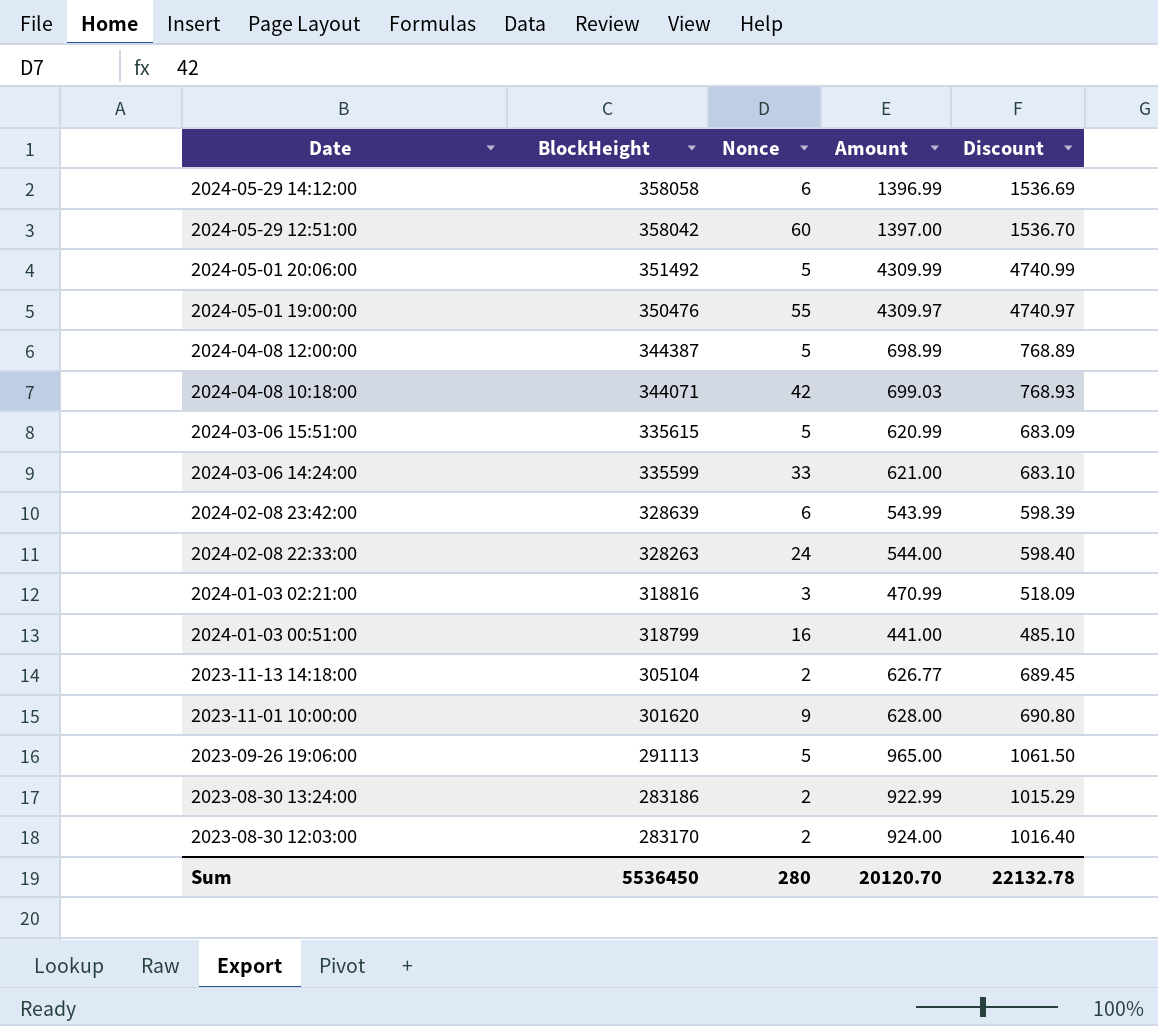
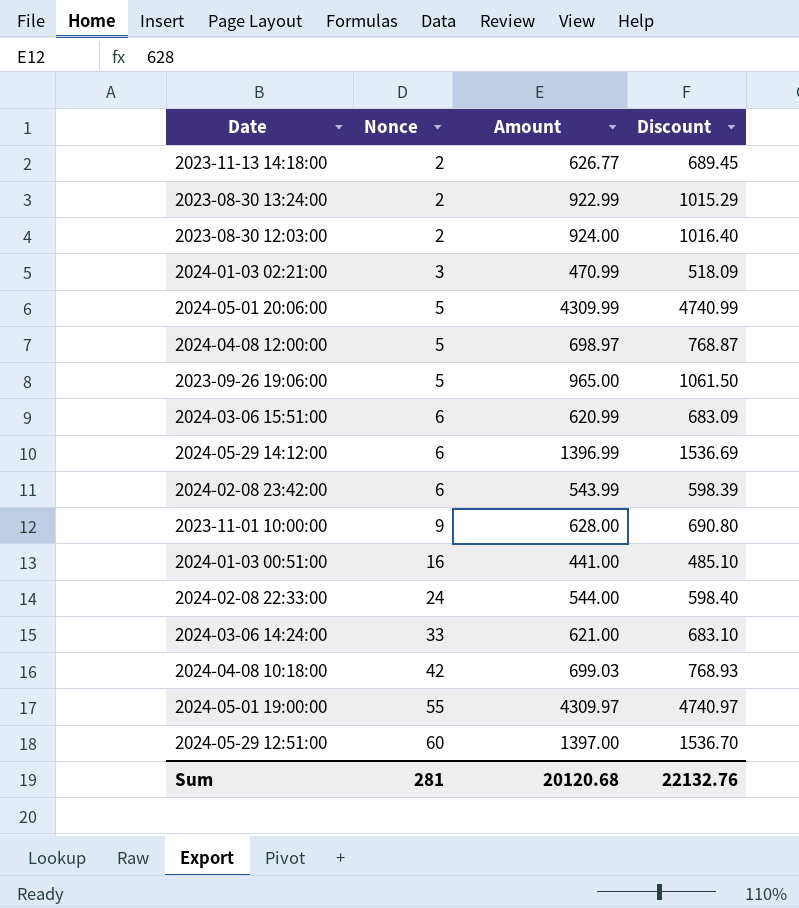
row order: Date descending -> Nonce ascending
column BlockHeight | position: 2 -> none
2024-04-08 12:00:00 | Amount: 698.99 -> 698.97
2024-04-08 12:00:00 | Discount: 768.89 -> 768.87
2024-03-06 15:51:00 | Nonce: 5 -> 6
Sum | Nonce: 280 -> 281
Sum | Amount: 20120.70 -> 20120.68
Sum | Discount: 22132.78 -> 22132.76

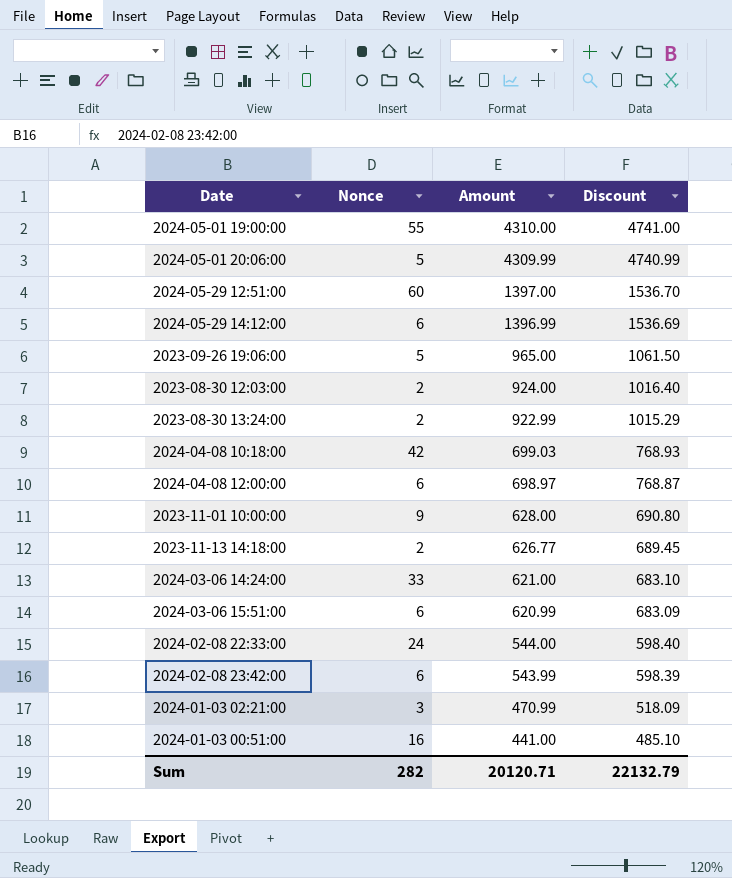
row order: Nonce ascending -> Amount descending
2024-05-01 19:00:00 | Amount: 4309.97 -> 4310.00
2024-05-01 19:00:00 | Discount: 4740.97 -> 4741.00
2024-04-08 12:00:00 | Nonce: 5 -> 6
Sum | Nonce: 281 -> 282
Sum | Amount: 20120.68 -> 20120.71
Sum | Discount: 22132.76 -> 22132.79

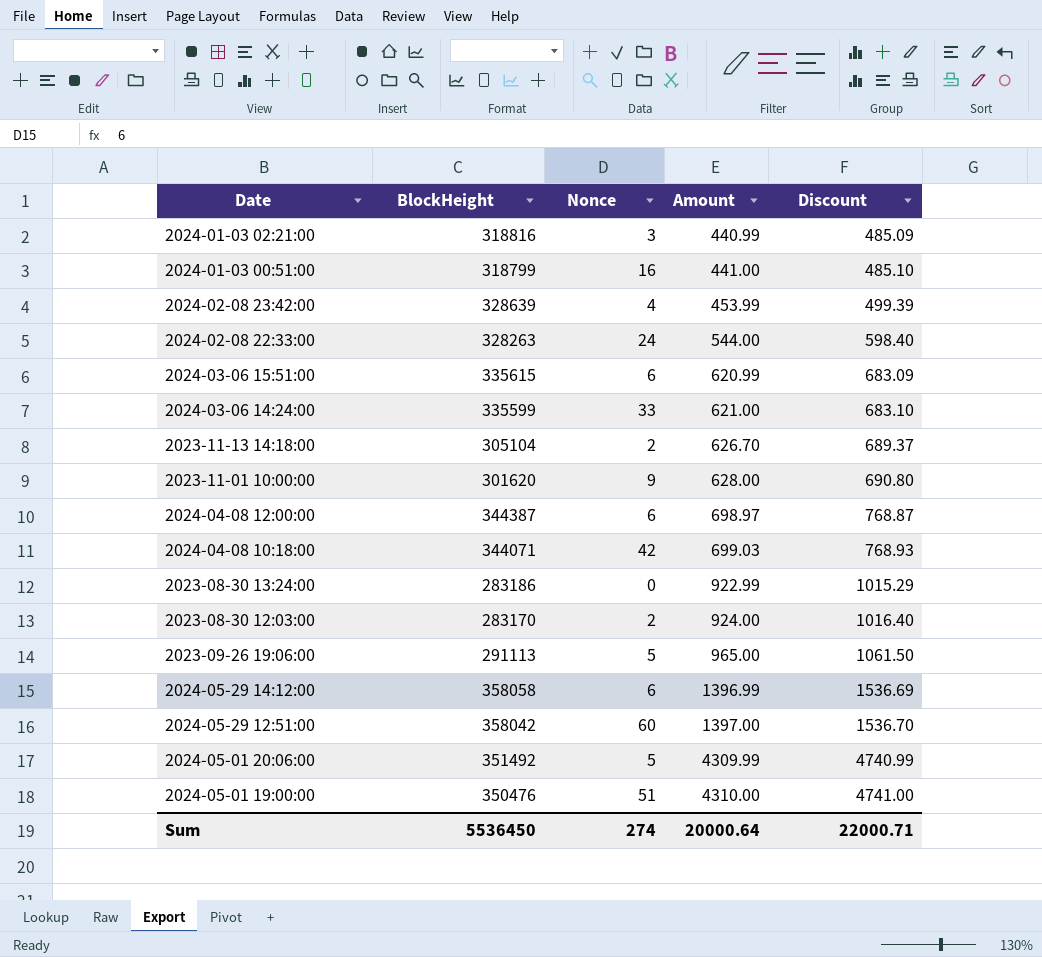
row order: Amount descending -> Amount ascending
column BlockHeight | position: none -> 2
2024-01-03 02:21:00 | Amount: 470.99 -> 440.99
2024-01-03 02:21:00 | Discount: 518.09 -> 485.09
2024-02-08 23:42:00 | Nonce: 6 -> 4
2024-02-08 23:42:00 | Amount: 543.99 -> 453.99
2024-02-08 23:42:00 | Discount: 598.39 -> 499.39
2023-11-13 14:18:00 | Amount: 626.77 -> 626.70
2023-11-13 14:18:00 | Discount: 689.45 -> 689.37
2023-08-30 13:24:00 | Nonce: 2 -> 0
2024-05-01 19:00:00 | Nonce: 55 -> 51
Sum | Nonce: 282 -> 274
Sum | Amount: 20120.71 -> 20000.64
Sum | Discount: 22132.79 -> 22000.71

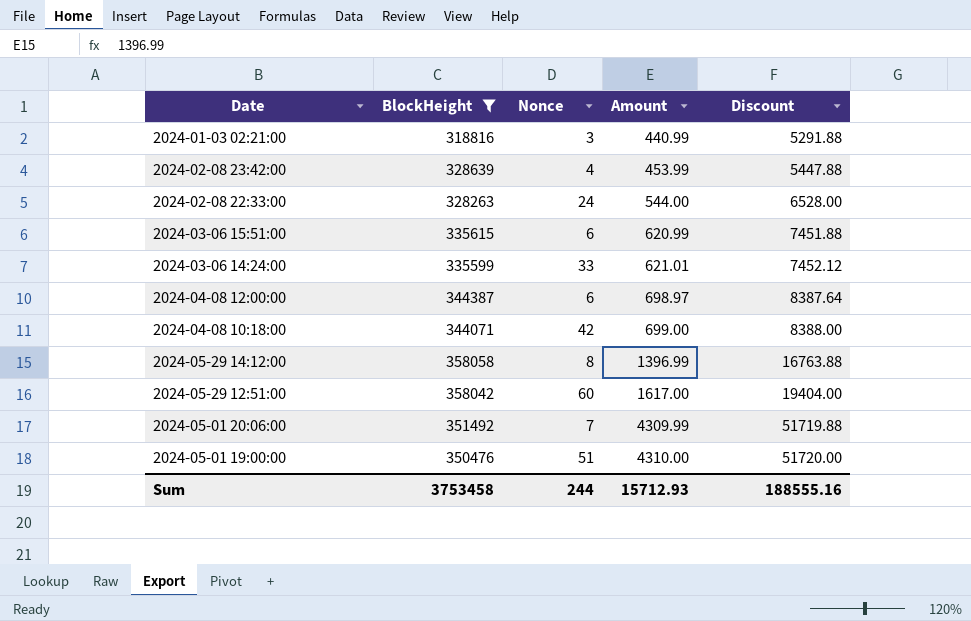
filter: none -> BlockHeight >= 318816
column Discount | formula: [Amount] * 1.1 -> [Amount] * 12
2024-03-06 14:24:00 | Amount: 621.00 -> 621.01
2024-04-08 10:18:00 | Amount: 699.03 -> 699.00
2024-05-29 14:12:00 | Nonce: 6 -> 8
2024-05-29 12:51:00 | Amount: 1397.00 -> 1617.00
2024-05-01 20:06:00 | Nonce: 5 -> 7
Sum | BlockHeight: 5536450 -> 3753458
Sum | Nonce: 274 -> 244
Sum | Amount: 20000.64 -> 15712.93
Sum | Discount: 22000.71 -> 188555.16

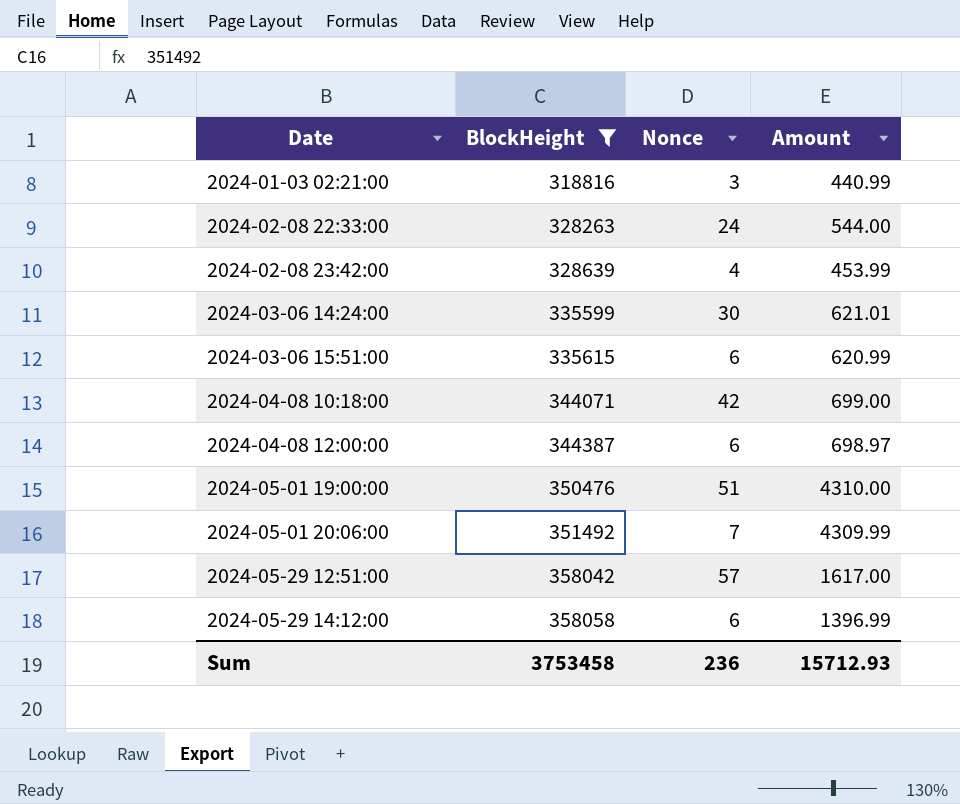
row order: Amount ascending -> Date ascending
column Discount | formula: [Amount] * 12 -> none
2024-03-06 14:24:00 | Nonce: 33 -> 30
2024-05-29 12:51:00 | Nonce: 60 -> 57
2024-05-29 14:12:00 | Nonce: 8 -> 6
Sum | Nonce: 244 -> 236

